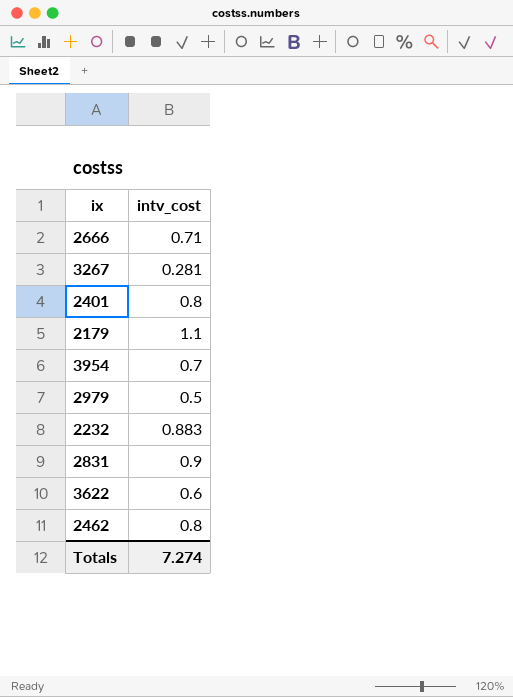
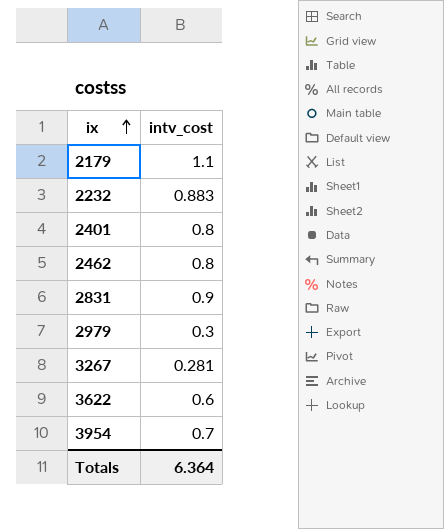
row order: none -> ix ascending
row 2666: 0.71 -> none
2979 | intv_cost: 0.5 -> 0.3
Totals | intv_cost: 7.274 -> 6.364

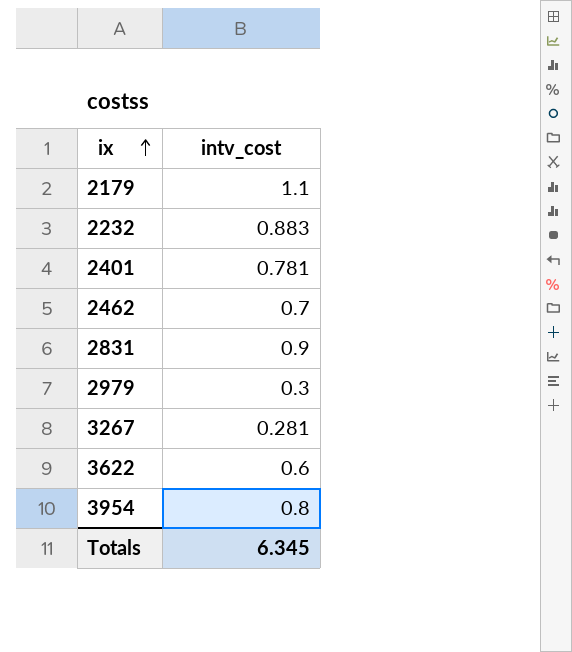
2401 | intv_cost: 0.8 -> 0.781
2462 | intv_cost: 0.8 -> 0.7
3954 | intv_cost: 0.7 -> 0.8
Totals | intv_cost: 6.364 -> 6.345

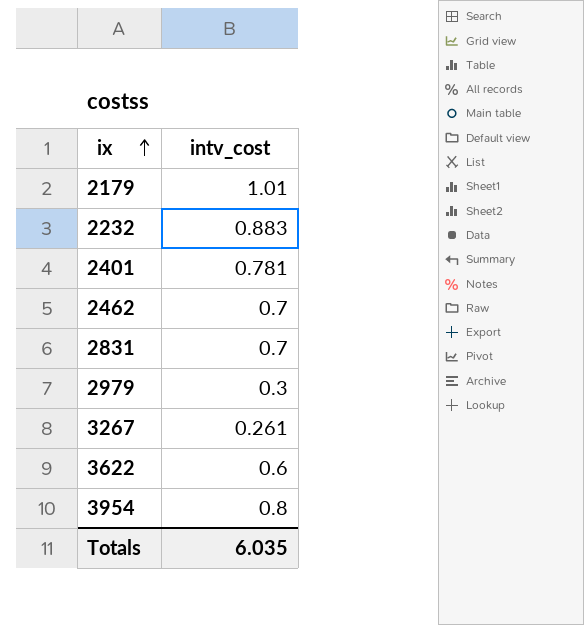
2179 | intv_cost: 1.1 -> 1.01
2831 | intv_cost: 0.9 -> 0.7
3267 | intv_cost: 0.281 -> 0.261
Totals | intv_cost: 6.345 -> 6.035

